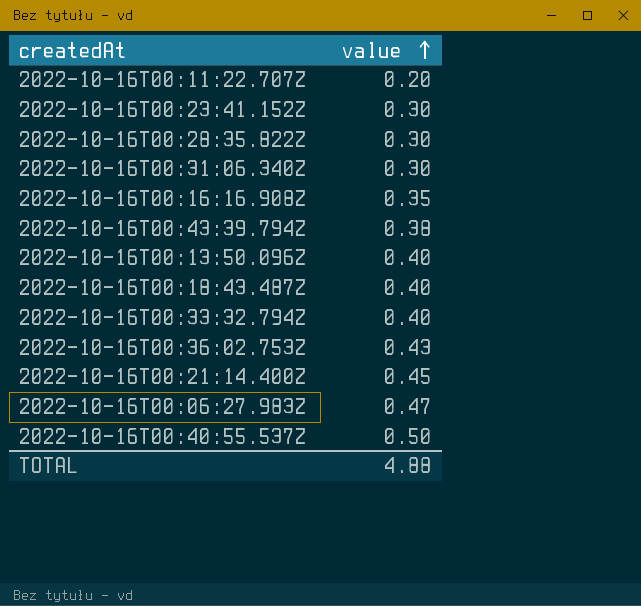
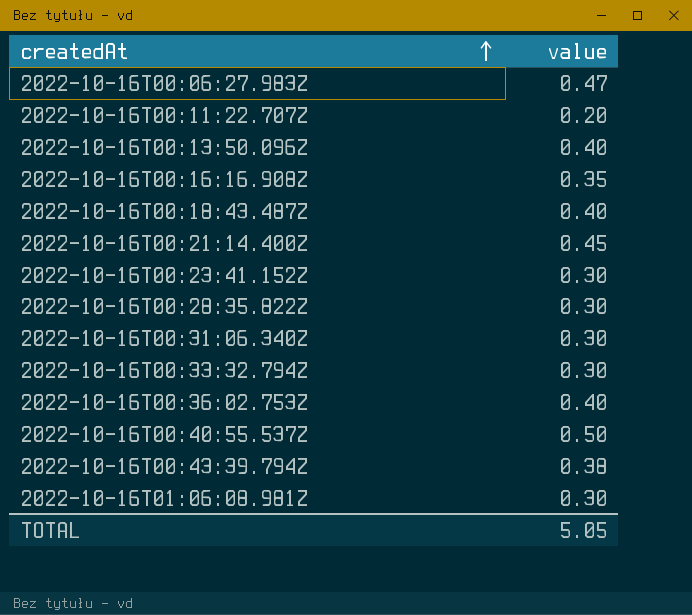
row order: value ascending -> createdAt ascending
2022-10-16T00:33:32.794Z | value: 0.40 -> 0.30
2022-10-16T00:36:02.753Z | value: 0.43 -> 0.40
row 2022-10-16T01:06:08.981Z: none -> 0.30
TOTAL | value: 4.88 -> 5.05

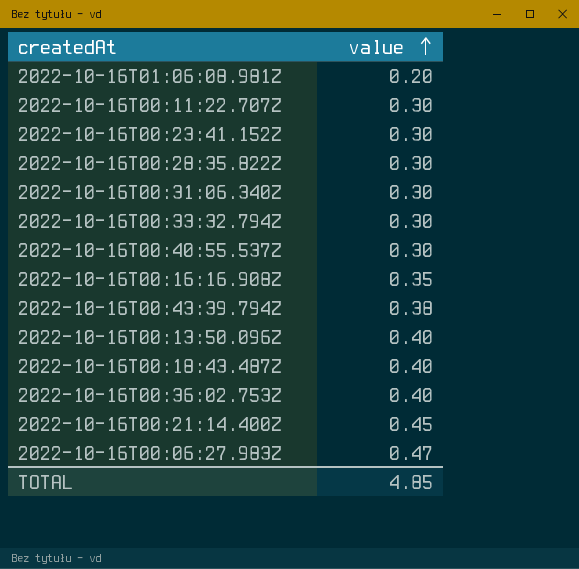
row order: createdAt ascending -> value ascending
2022-10-16T01:06:08.981Z | value: 0.30 -> 0.20
2022-10-16T00:11:22.707Z | value: 0.20 -> 0.30
2022-10-16T00:40:55.537Z | value: 0.50 -> 0.30
TOTAL | value: 5.05 -> 4.85

